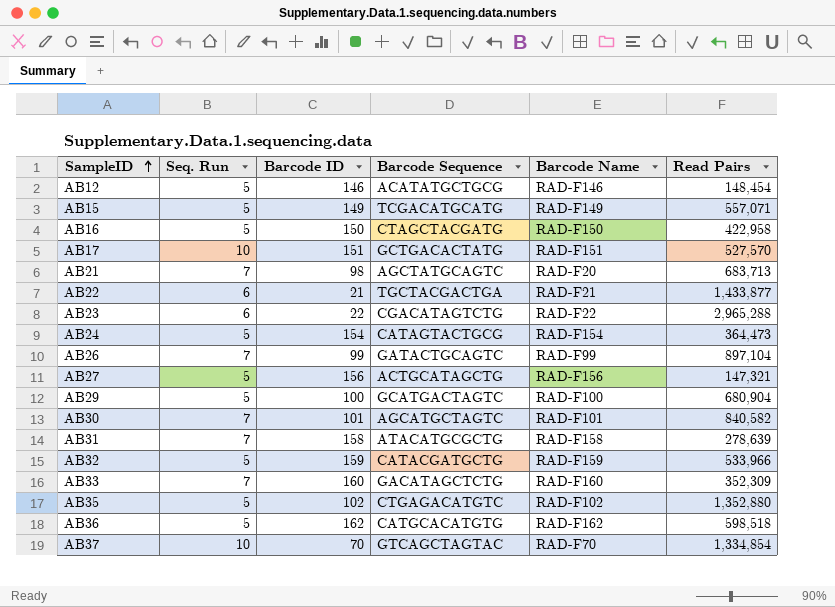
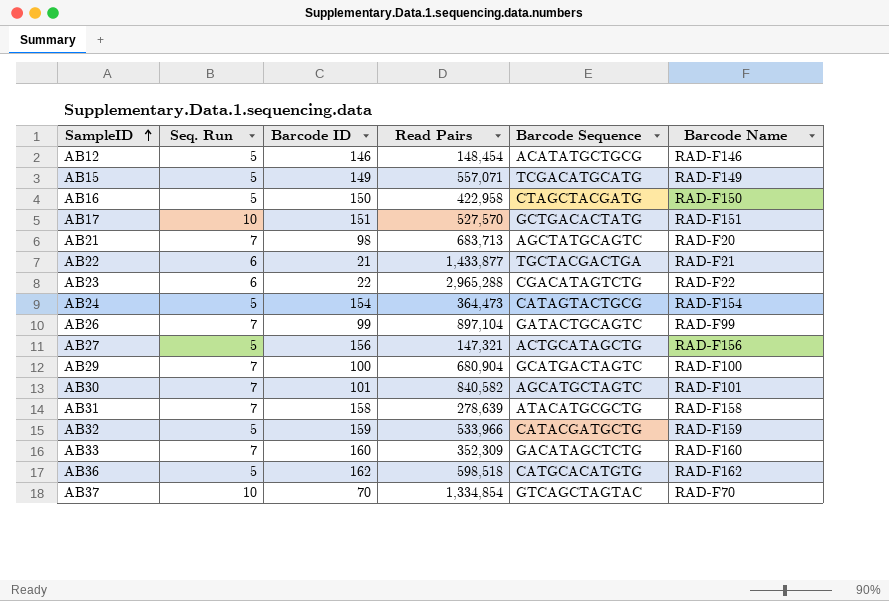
column Read Pairs | position: 6 -> 4
row AB35: 5 | 102 | CTGAGACATGTC | RAD-F102 | 1,352,880 -> none
AB29 | Seq. Run: 5 -> 7

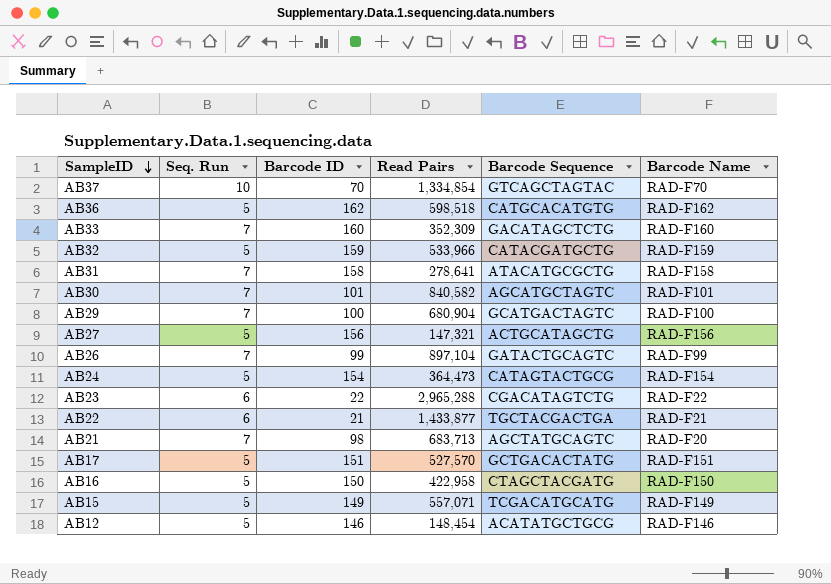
row order: SampleID ascending -> SampleID descending
AB31 | Read Pairs: 278,639 -> 278,641
AB17 | Seq. Run: 10 -> 5

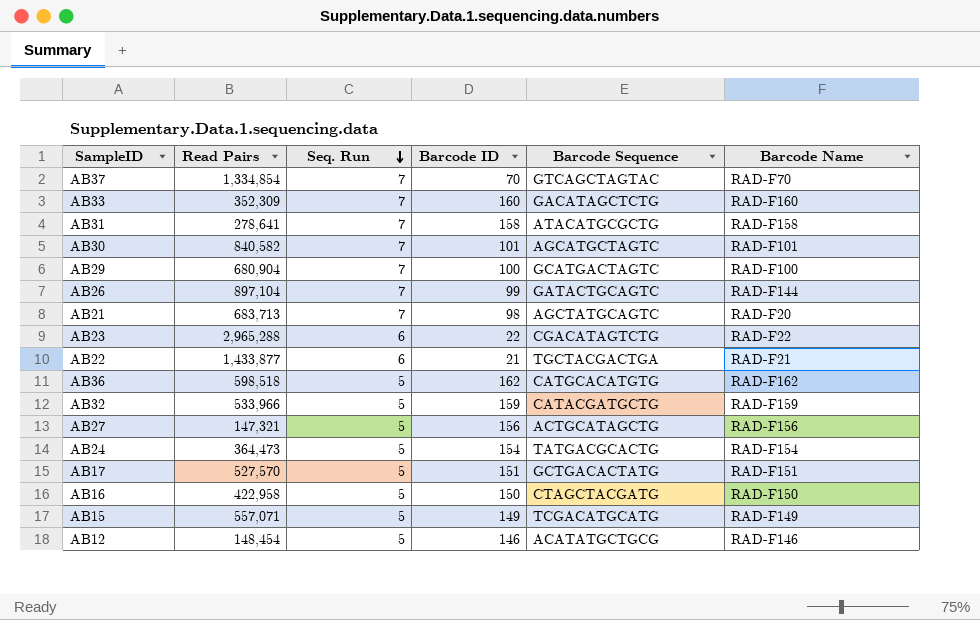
row order: SampleID descending -> Seq. Run descending
column Read Pairs | position: 4 -> 2
AB37 | Seq. Run: 10 -> 7
AB26 | Barcode Name: RAD-F99 -> RAD-F144
AB24 | Barcode Sequence: CATAGTACTGCG -> TATGACGCACTG

